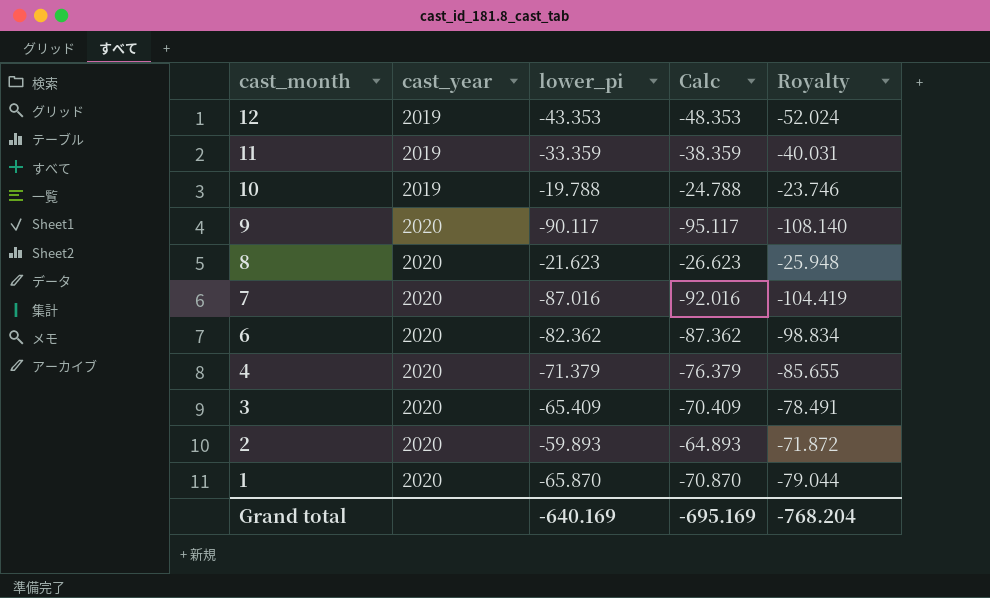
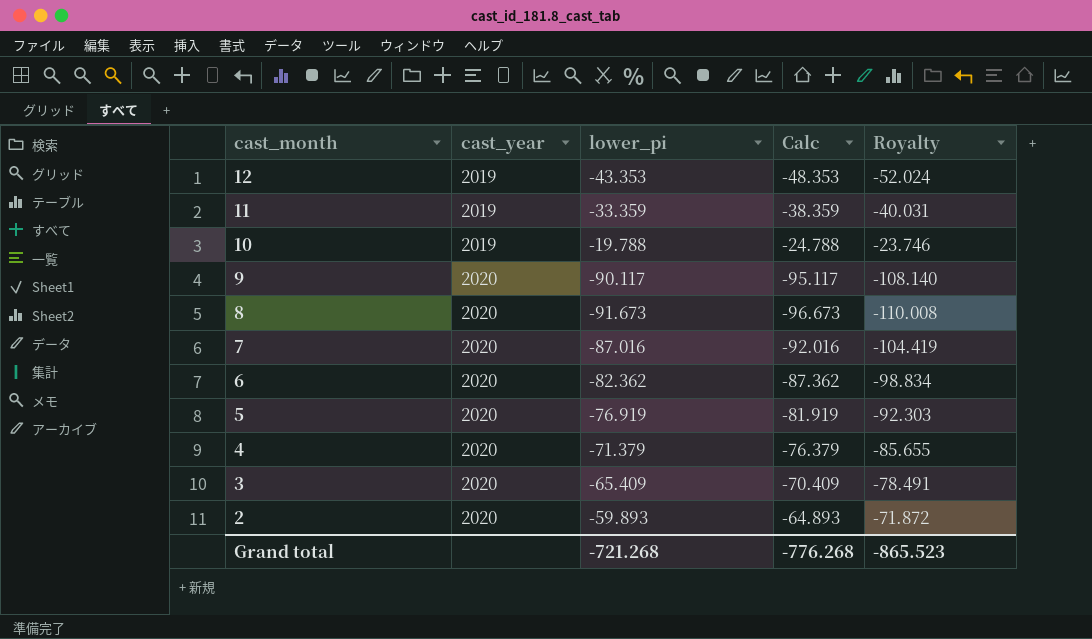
row 1: 2020 | -65.870 | -70.870 | -79.044 -> none
8 | lower_pi: -21.623 -> -91.673
8 | Calc: -26.623 -> -96.673
8 | Royalty: -25.948 -> -110.008
row 5: none -> 2020 | -76.919 | -81.919 | -92.303
Grand total | lower_pi: -640.169 -> -721.268
Grand total | Calc: -695.169 -> -776.268
Grand total | Royalty: -768.204 -> -865.523

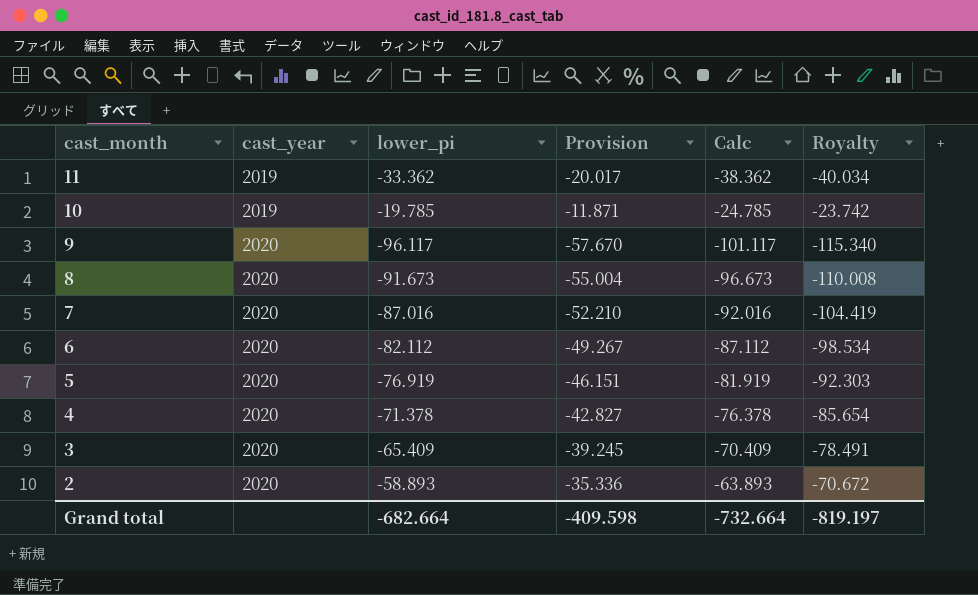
column Provision | formula: none -> [lower_pi] * 0.6
row 12: 2019 | -43.353 | -48.353 | -52.024 -> none
11 | lower_pi: -33.359 -> -33.362
11 | Calc: -38.359 -> -38.362
11 | Royalty: -40.031 -> -40.034
10 | lower_pi: -19.788 -> -19.785
10 | Calc: -24.788 -> -24.785
10 | Royalty: -23.746 -> -23.742
9 | lower_pi: -90.117 -> -96.117
9 | Calc: -95.117 -> -101.117
9 | Royalty: -108.140 -> -115.340
6 | lower_pi: -82.362 -> -82.112
6 | Calc: -87.362 -> -87.112
6 | Royalty: -98.834 -> -98.534
4 | lower_pi: -71.379 -> -71.378
4 | Calc: -76.379 -> -76.378
4 | Royalty: -85.655 -> -85.654
2 | lower_pi: -59.893 -> -58.893
2 | Calc: -64.893 -> -63.893
2 | Royalty: -71.872 -> -70.672
Grand total | lower_pi: -721.268 -> -682.664
Grand total | Calc: -776.268 -> -732.664
Grand total | Royalty: -865.523 -> -819.197

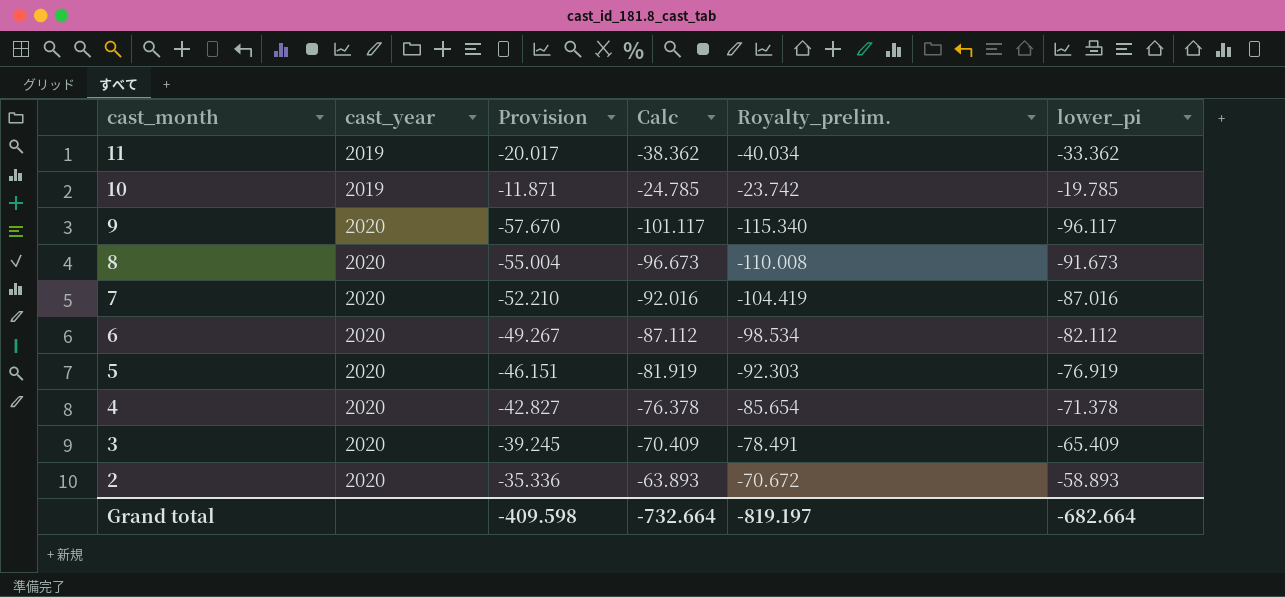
column name: Royalty -> Royalty_prelim.
column lower_pi | position: 3 -> 6

